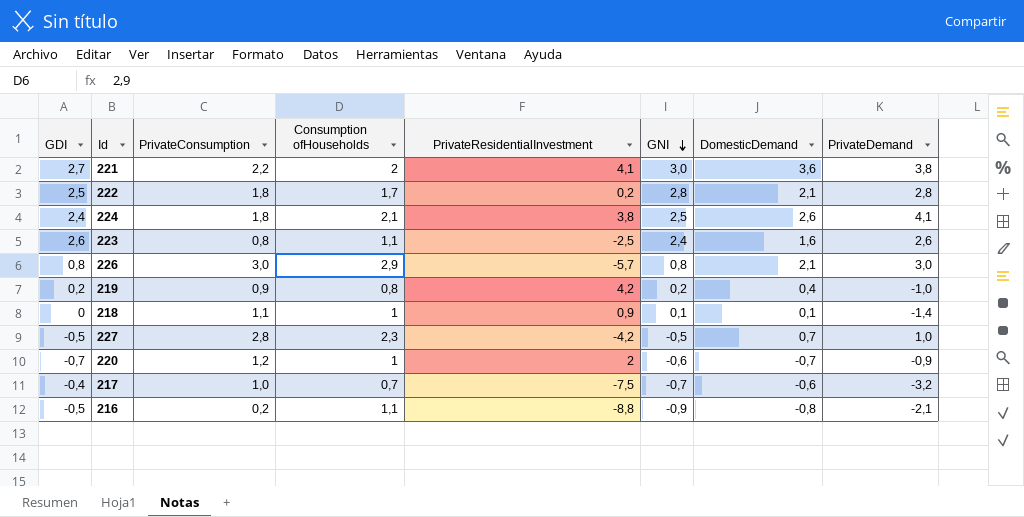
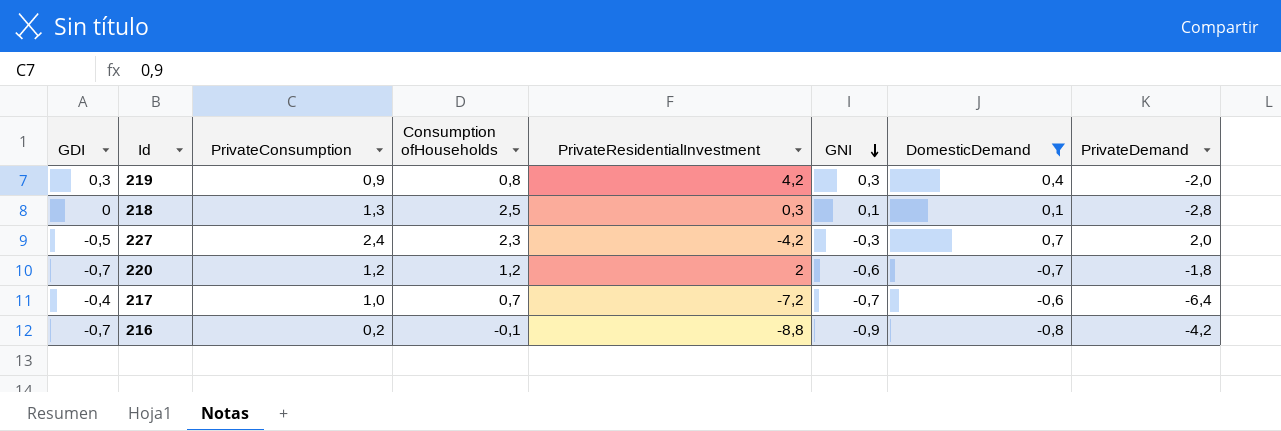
filter: none -> DomesticDemand <= 0,7
219 | GDI: 0,2 -> 0,3
219 | GNI: 0,2 -> 0,3
219 | PrivateDemand: -1,0 -> -2,0
218 | PrivateConsumption: 1,1 -> 1,3
218 | Consumption ofHouseholds: 1 -> 2,5
218 | PrivateResidentialInvestment: 0,9 -> 0,3
218 | PrivateDemand: -1,4 -> -2,8
227 | PrivateConsumption: 2,8 -> 2,4
227 | GNI: -0,5 -> -0,3
227 | PrivateDemand: 1,0 -> 2,0
220 | Consumption ofHouseholds: 1 -> 1,2
220 | PrivateDemand: -0,9 -> -1,8
217 | PrivateResidentialInvestment: -7,5 -> -7,2
217 | PrivateDemand: -3,2 -> -6,4
216 | GDI: -0,5 -> -0,7
216 | Consumption ofHouseholds: 1,1 -> -0,1
216 | PrivateDemand: -2,1 -> -4,2

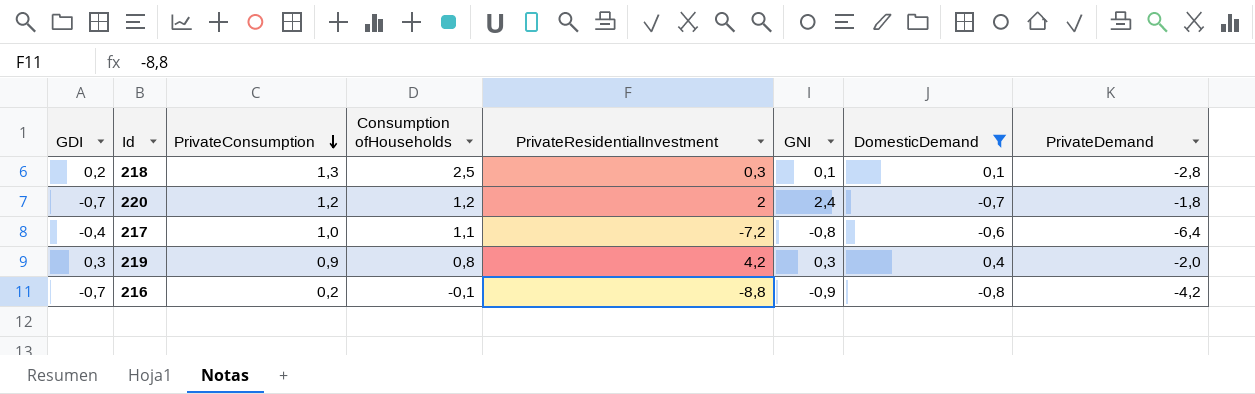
row order: GNI descending -> PrivateConsumption descending
row 227: -0,5 | 2,4 | 2,3 | -4,2 | -0,3 | 0,7 | 2,0 -> none
218 | GDI: 0 -> 0,2
220 | GNI: -0,6 -> 2,4
217 | Consumption ofHouseholds: 0,7 -> 1,1
217 | GNI: -0,7 -> -0,8

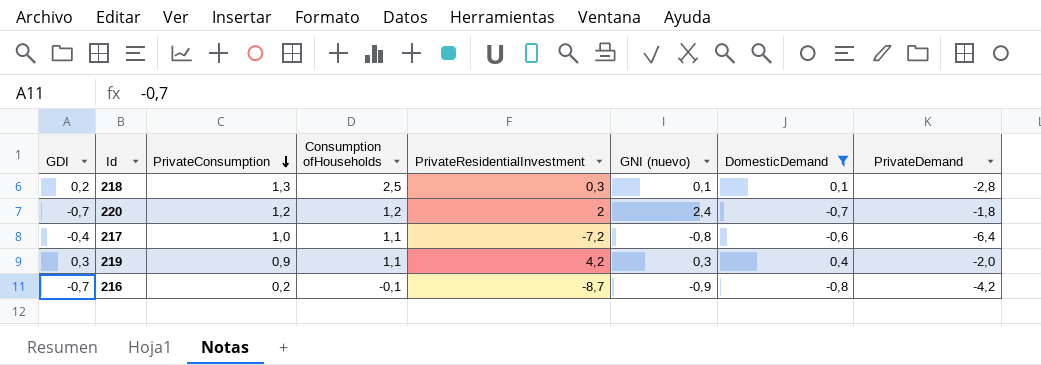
column name: GNI -> GNI (nuevo)
219 | Consumption ofHouseholds: 0,8 -> 1,1
216 | PrivateResidentialInvestment: -8,8 -> -8,7

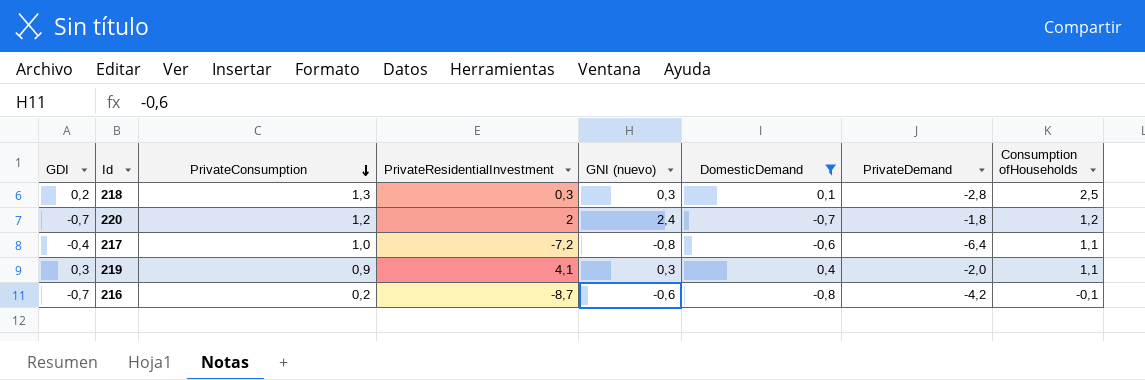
column Consumption ofHouseholds | position: 4 -> 8
218 | GNI (nuevo): 0,1 -> 0,3
219 | PrivateResidentialInvestment: 4,2 -> 4,1
216 | GNI (nuevo): -0,9 -> -0,6

